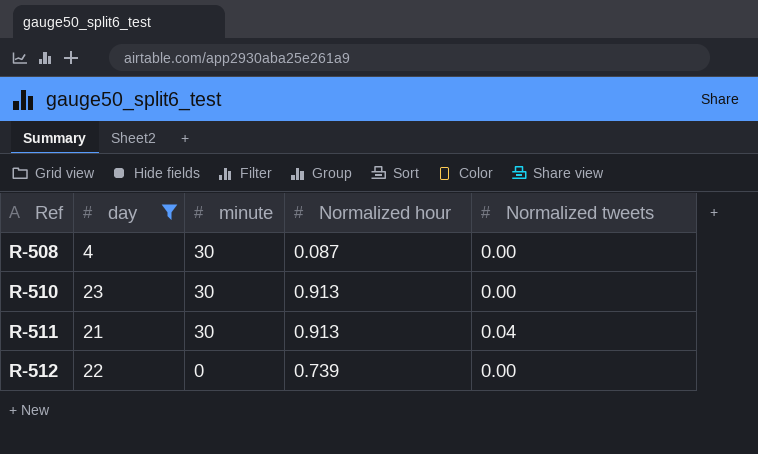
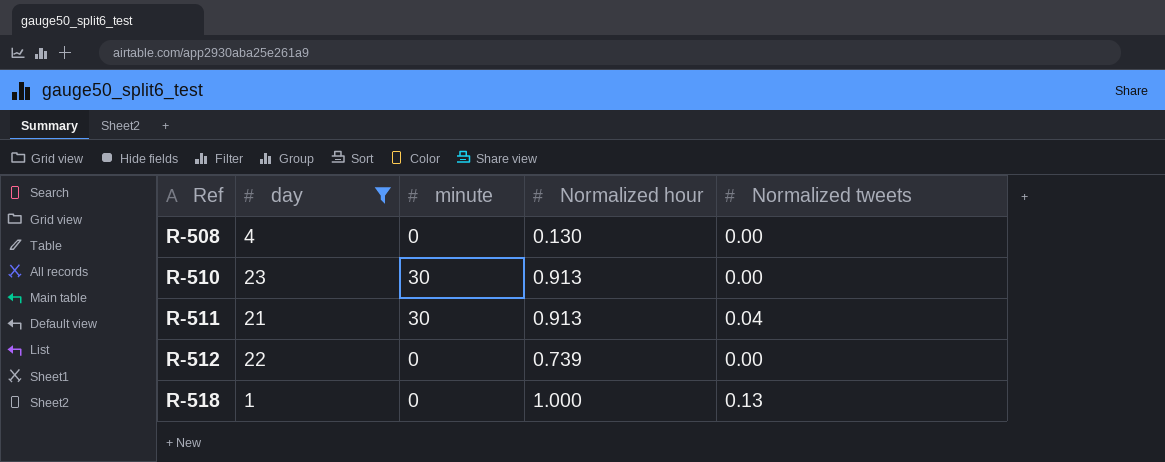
R-508 | minute: 30 -> 0
R-508 | Normalized hour: 0.087 -> 0.130
row R-518: none -> 1 | 0 | 1.000 | 0.13

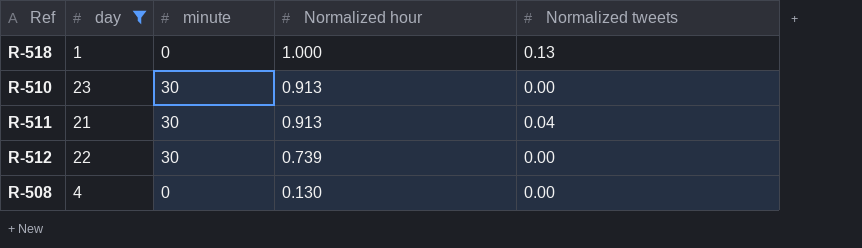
row order: Ref ascending -> Normalized hour descending
R-512 | minute: 0 -> 30

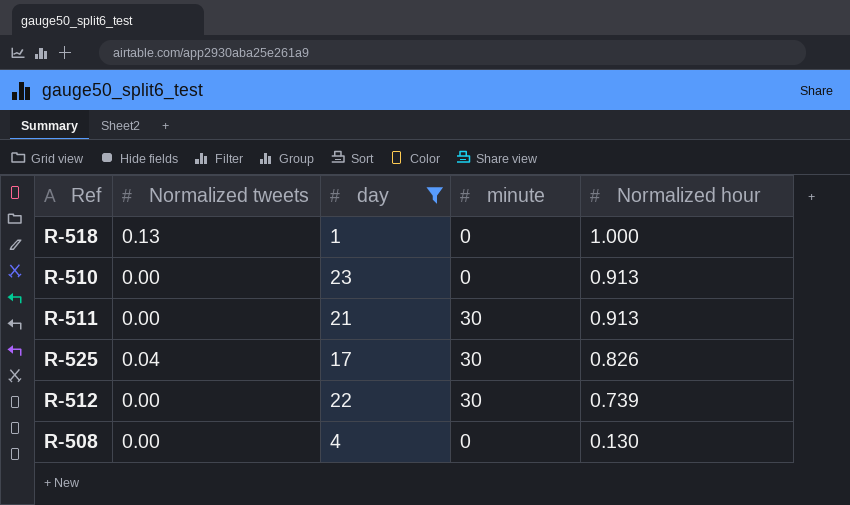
column Normalized tweets | position: 5 -> 2
R-510 | minute: 30 -> 0
R-511 | Normalized tweets: 0.04 -> 0.00
row R-525: none -> 0.04 | 17 | 30 | 0.826

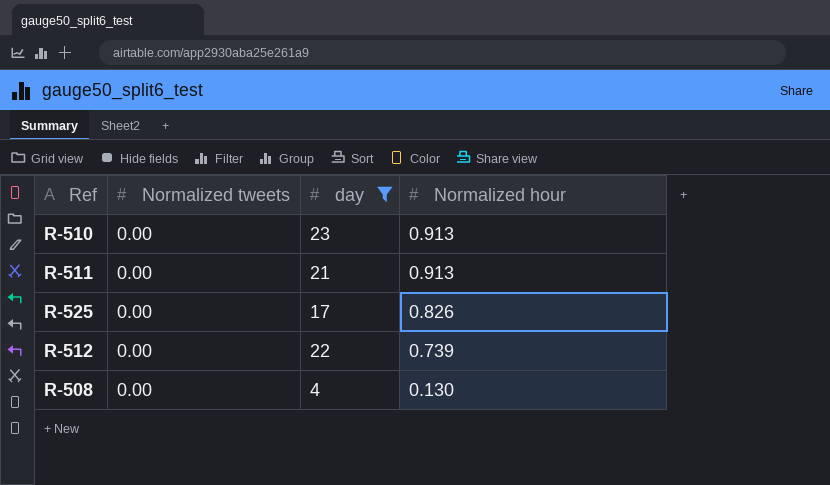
column minute | position: 4 -> none
row R-518: 0.13 | 1 | 0 | 1.000 -> none
R-525 | Normalized tweets: 0.04 -> 0.00

